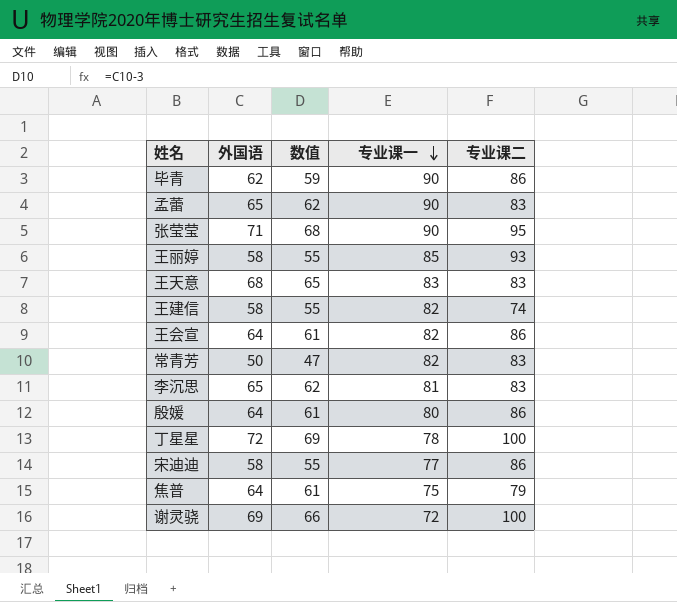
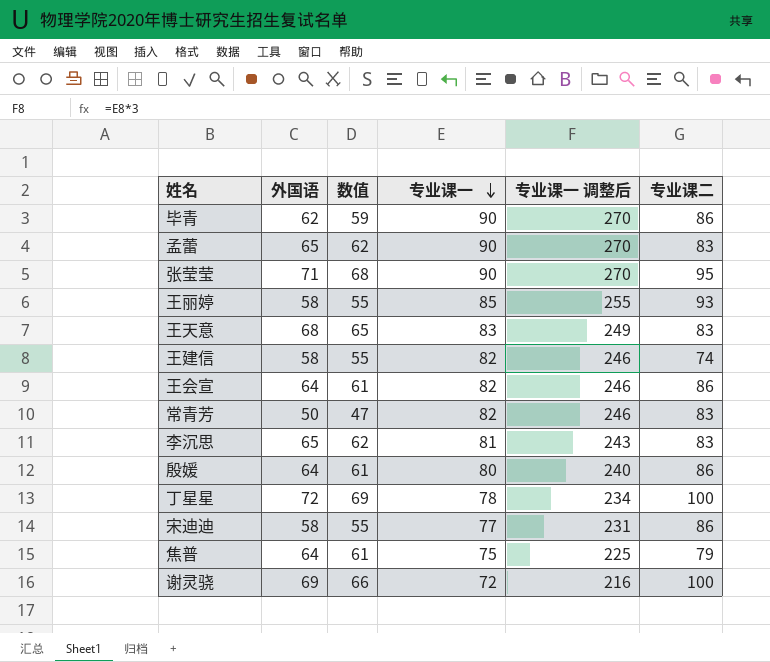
column 专业课一 调整后 | formula: none -> [专业课一] * 3

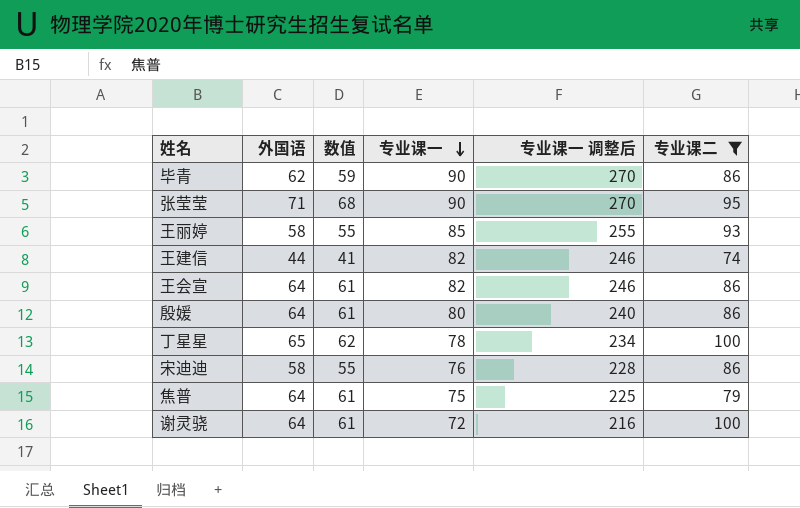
filter: none -> 专业课二 != 83
王建信 | 外国语: 58 -> 44
王建信 | 数值: 55 -> 41
丁星星 | 外国语: 72 -> 65
丁星星 | 数值: 69 -> 62
宋迪迪 | 专业课一: 77 -> 76
宋迪迪 | 专业课一 调整后: 231 -> 228
谢灵骁 | 外国语: 69 -> 64
谢灵骁 | 数值: 66 -> 61

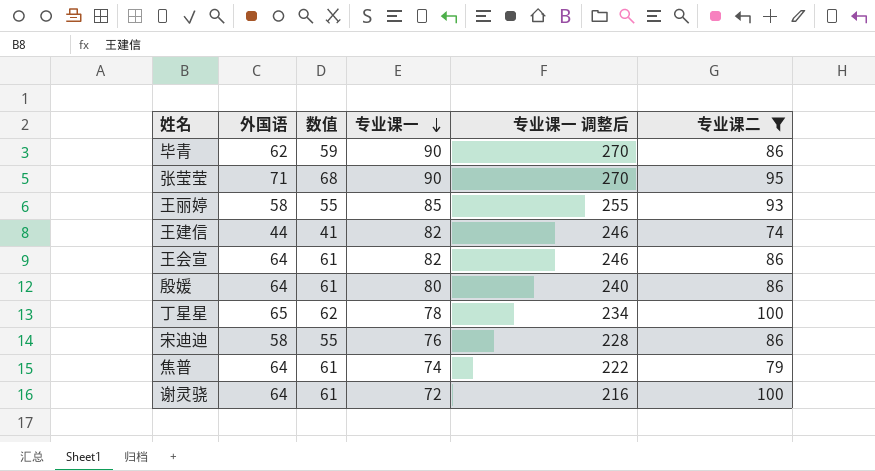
焦普 | 专业课一: 75 -> 74
焦普 | 专业课一 调整后: 225 -> 222

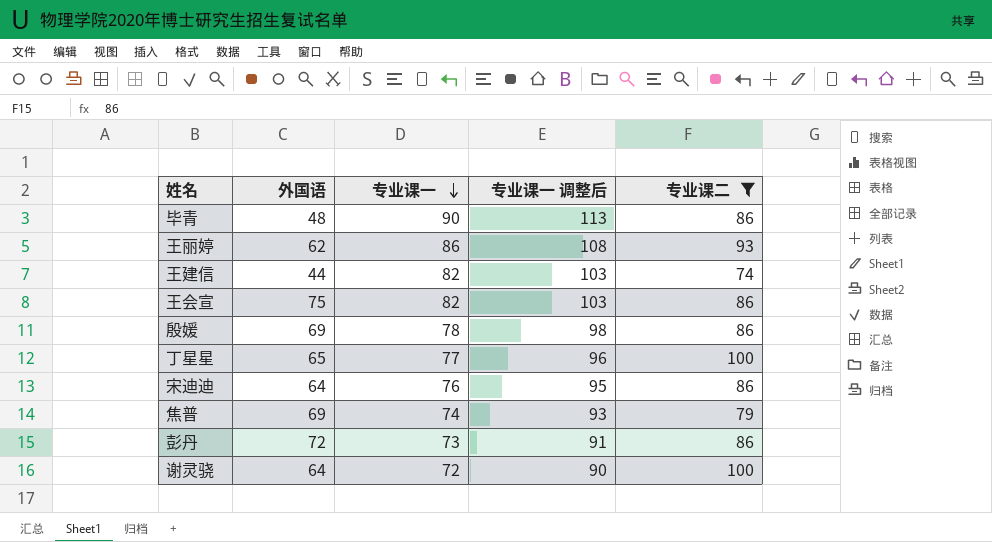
column 数值 | formula: [外国语] - 3 -> none
column 专业课一 调整后 | formula: [专业课一] * 3 -> [专业课一] * 1.25
row 张莹莹: 71 | 68 | 90 | 270 | 95 -> none
毕青 | 外国语: 62 -> 48
王丽婷 | 外国语: 58 -> 62
王丽婷 | 专业课一: 85 -> 86
王会宣 | 外国语: 64 -> 75
殷媛 | 外国语: 64 -> 69
殷媛 | 专业课一: 80 -> 78
丁星星 | 专业课一: 78 -> 77
宋迪迪 | 外国语: 58 -> 64
焦普 | 外国语: 64 -> 69
row 彭丹: none -> 72 | 73 | 91 | 86

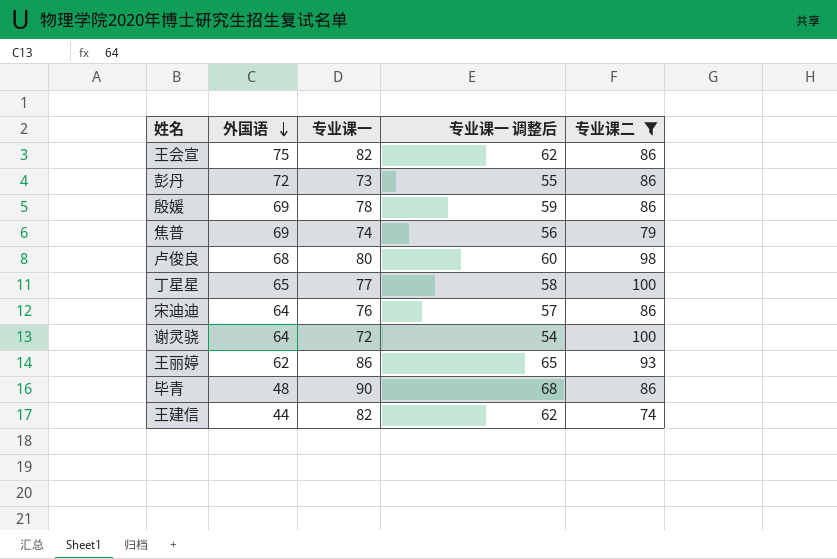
row order: 专业课一 descending -> 外国语 descending
column 专业课一 调整后 | formula: [专业课一] * 1.25 -> [专业课一] * 0.75
row 卢俊良: none -> 68 | 80 | 60 | 98

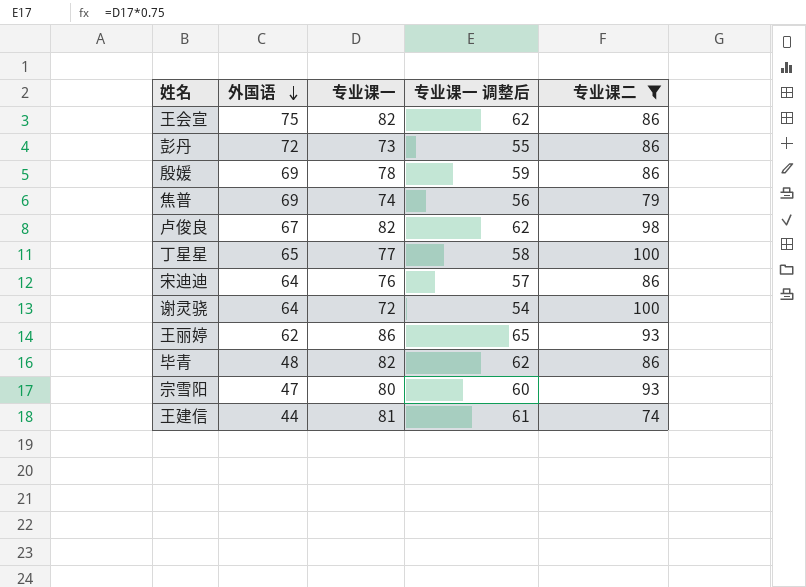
卢俊良 | 外国语: 68 -> 67
卢俊良 | 专业课一: 80 -> 82
卢俊良 | 专业课一 调整后: 60 -> 62
毕青 | 专业课一: 90 -> 82
毕青 | 专业课一 调整后: 68 -> 62
row 宗雪阳: none -> 47 | 80 | 60 | 93
王建信 | 专业课一: 82 -> 81
王建信 | 专业课一 调整后: 62 -> 61

